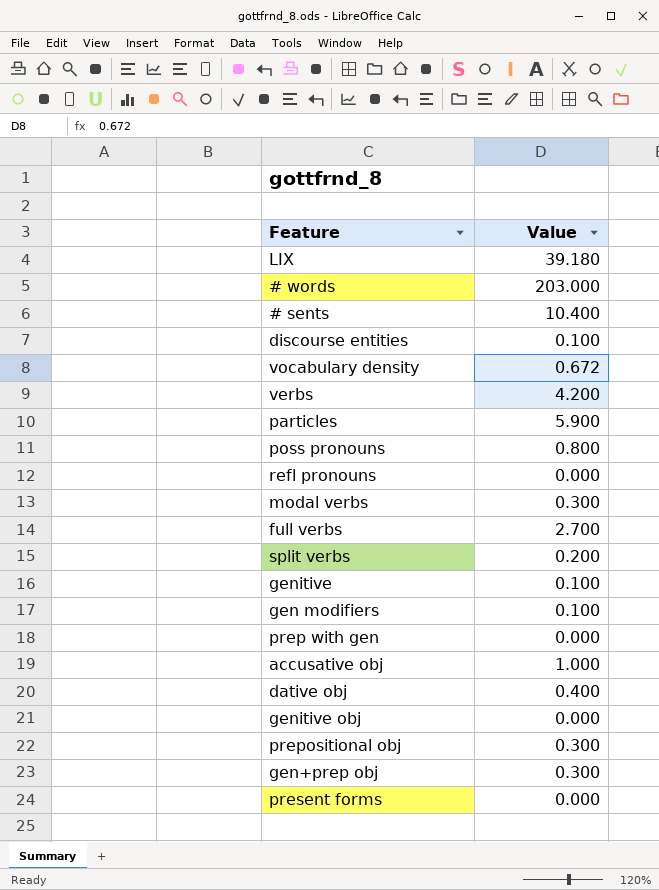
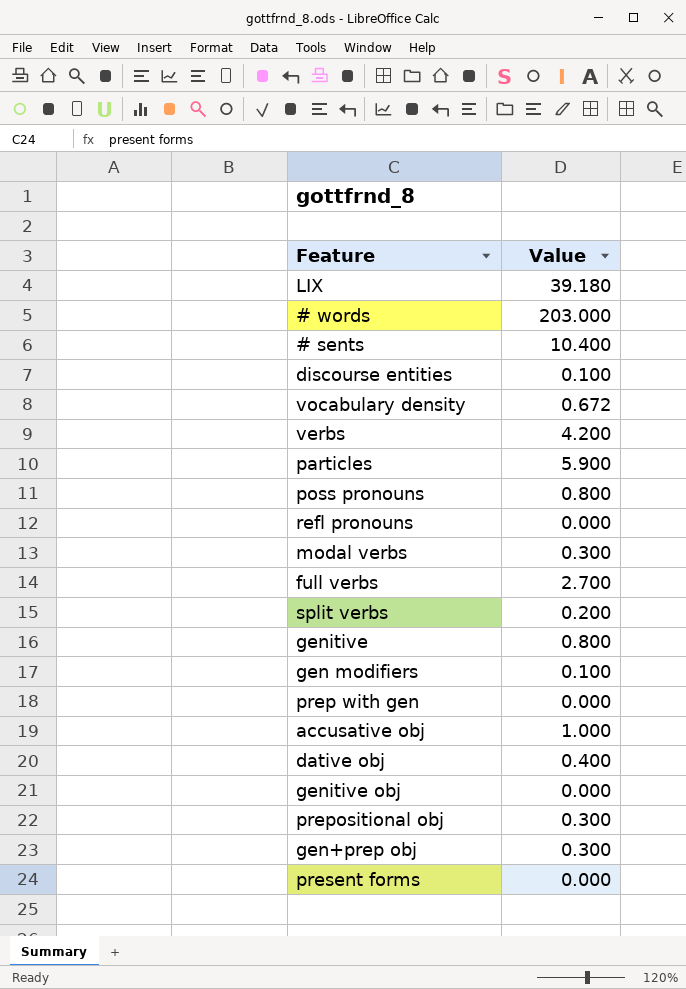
genitive | Value: 0.100 -> 0.800

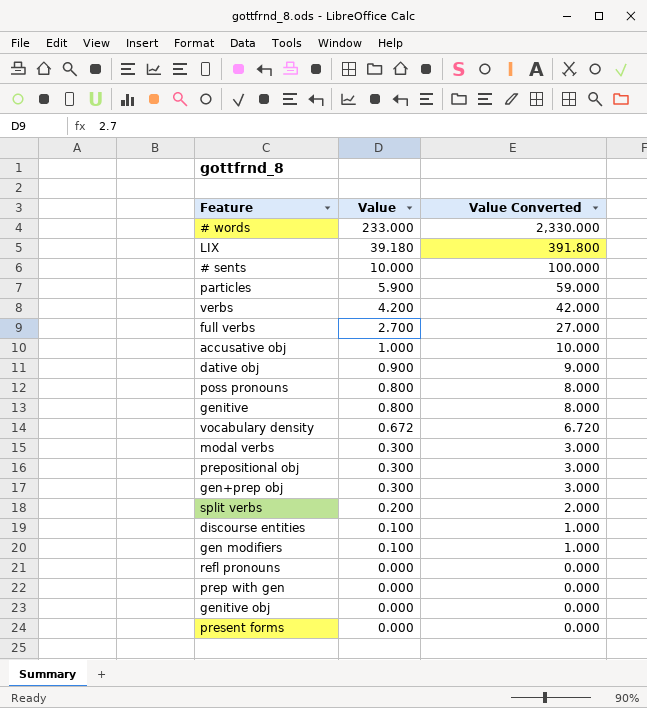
row order: none -> Value descending
column Value Converted | formula: none -> [Value] * 10
# words | Value: 203.000 -> 233.000
# sents | Value: 10.400 -> 10.000
dative obj | Value: 0.400 -> 0.900

